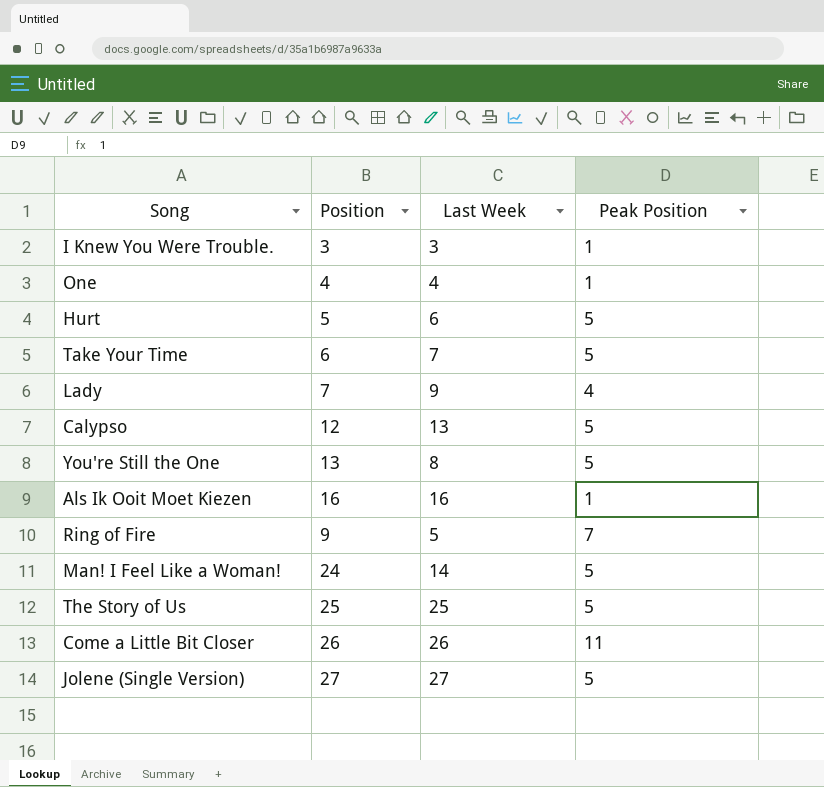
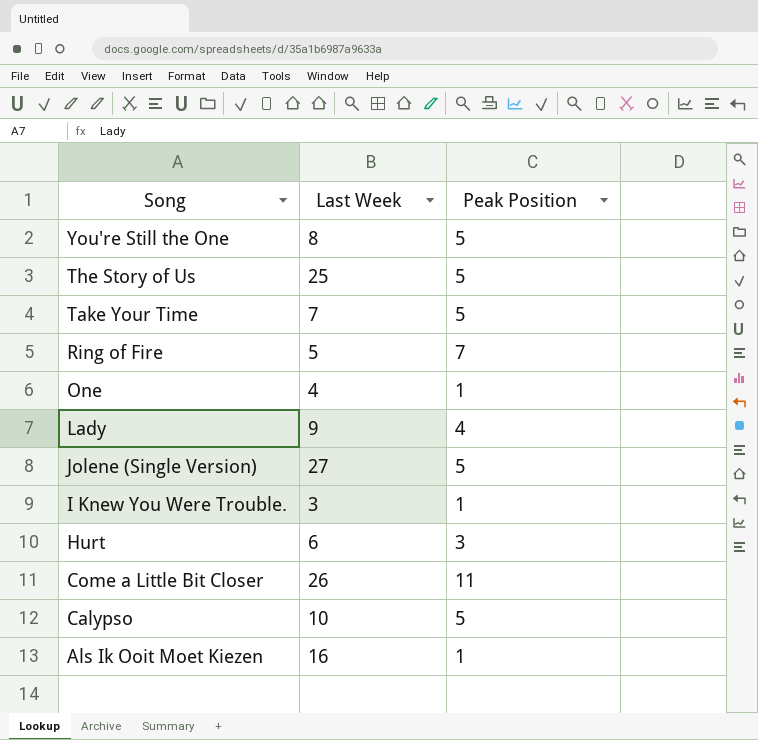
row order: none -> Song descending
column Position | position: 2 -> none
row Man! I Feel Like a Woman!: 24 | 14 | 5 -> none
Hurt | Peak Position: 5 -> 3
Calypso | Last Week: 13 -> 10

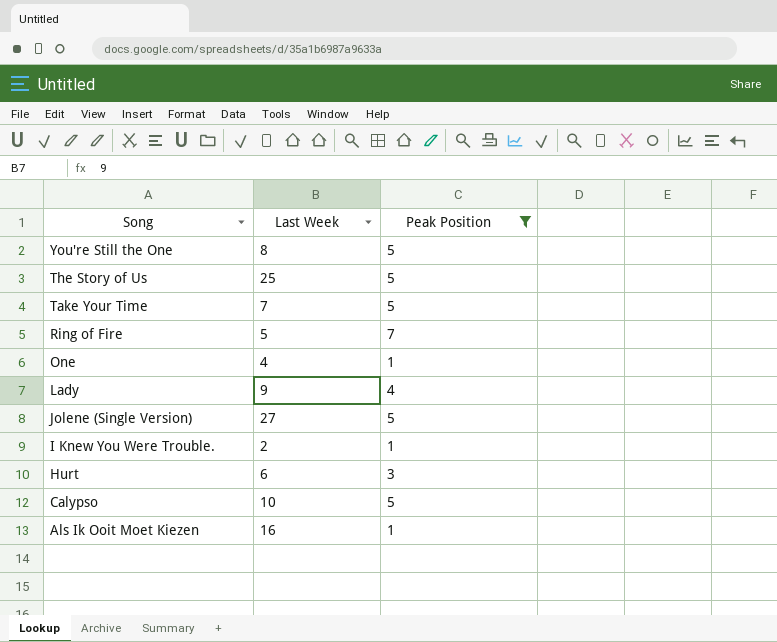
filter: none -> Peak Position != 11
I Knew You Were Trouble. | Last Week: 3 -> 2

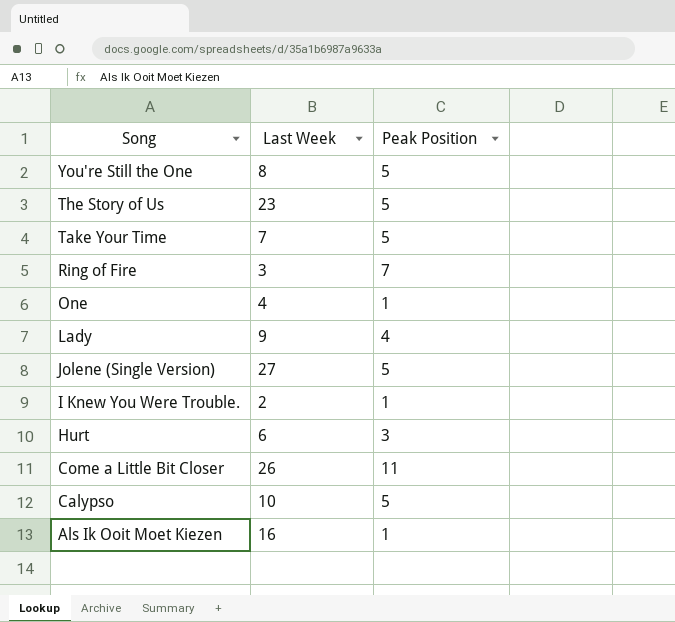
filter: Peak Position != 11 -> none
The Story of Us | Last Week: 25 -> 23
Ring of Fire | Last Week: 5 -> 3

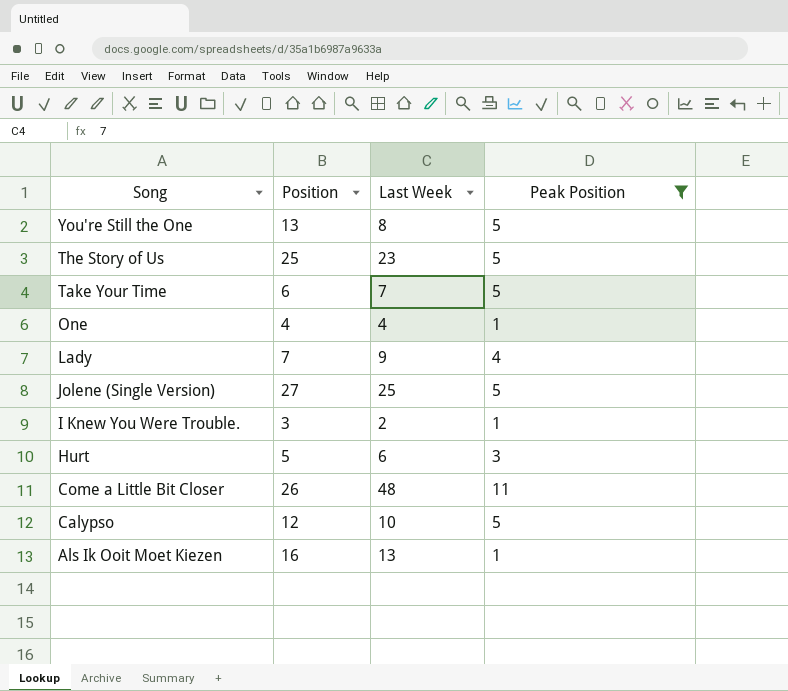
filter: none -> Peak Position != 7
column Position | position: none -> 2
Jolene (Single Version) | Last Week: 27 -> 25
Come a Little Bit Closer | Last Week: 26 -> 48
Als Ik Ooit Moet Kiezen | Last Week: 16 -> 13

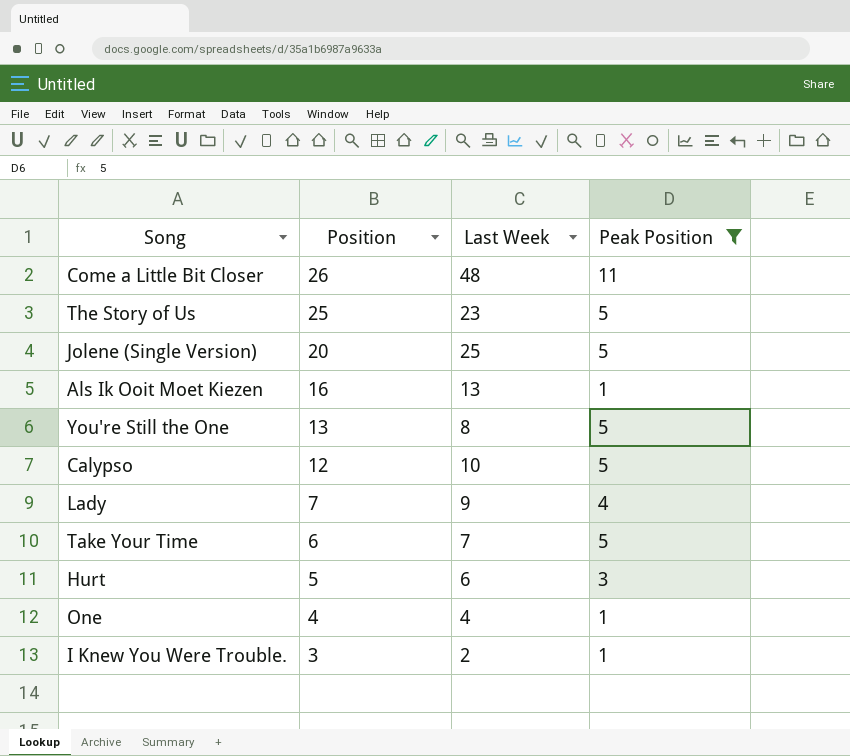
row order: Song descending -> Position descending
Jolene (Single Version) | Position: 27 -> 20

